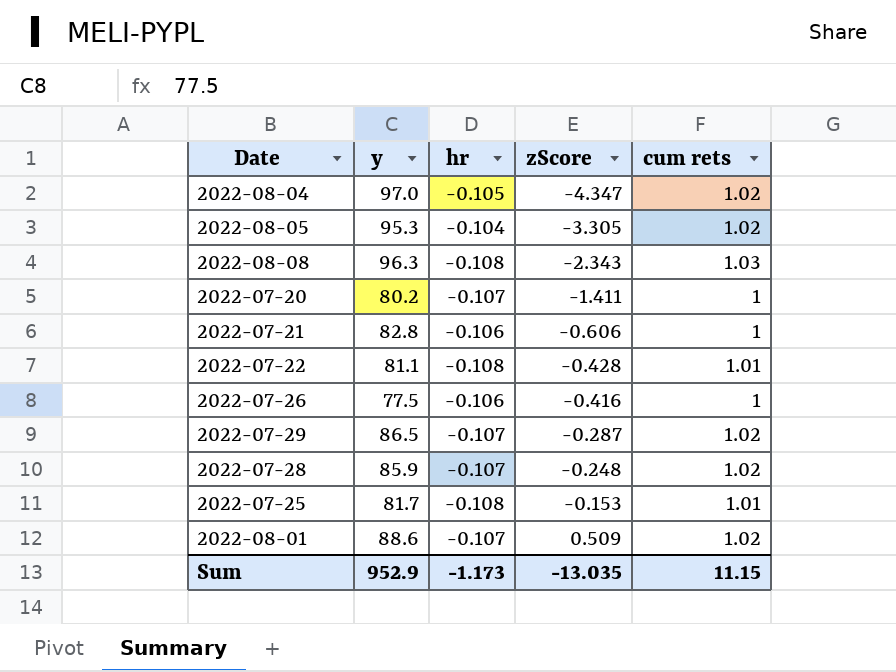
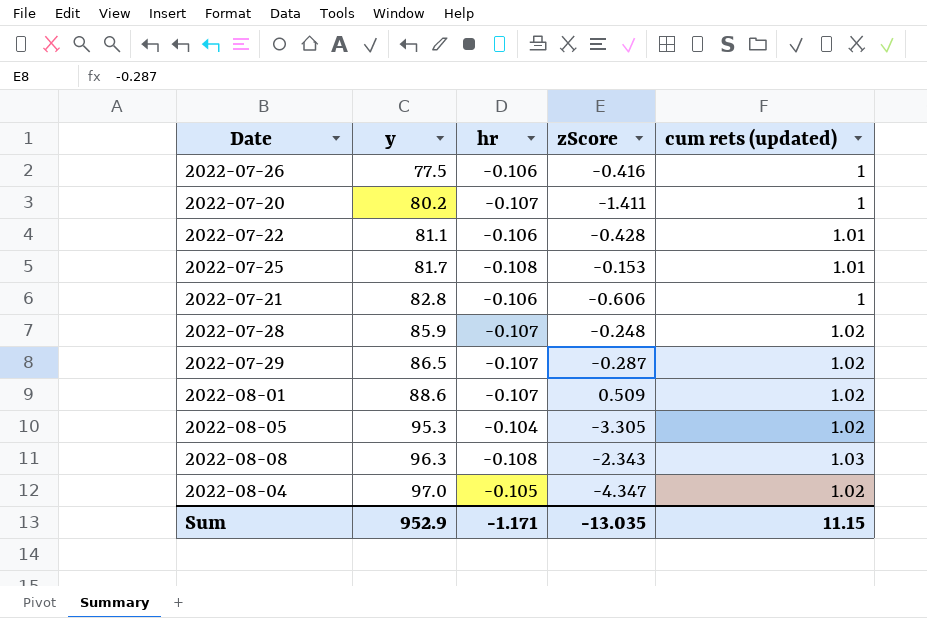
row order: zScore ascending -> y ascending
column name: cum rets -> cum rets (updated)
2022-07-22 | hr: -0.108 -> -0.106
Sum | hr: -1.173 -> -1.171

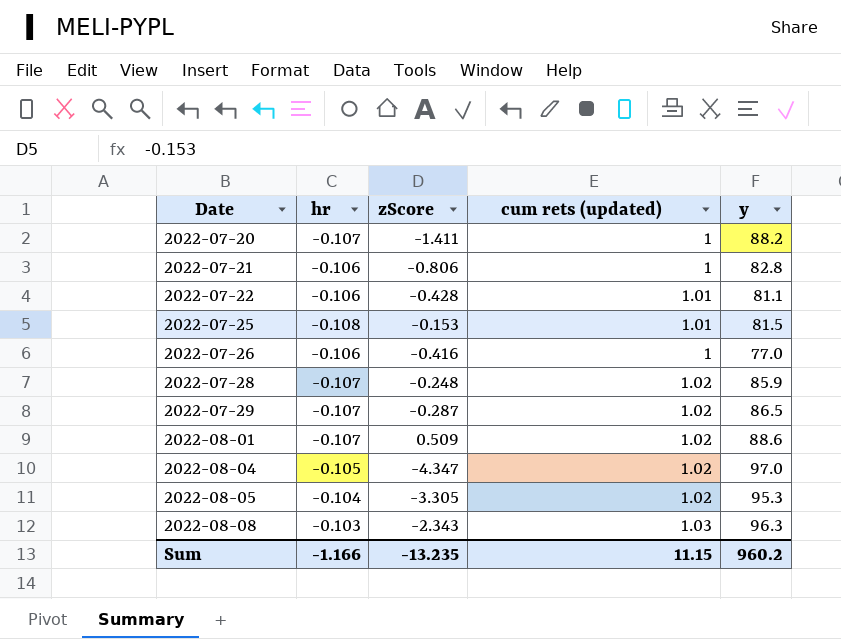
row order: y ascending -> Date ascending
column y | position: 2 -> 5
2022-07-20 | y: 80.2 -> 88.2
2022-07-21 | zScore: -0.606 -> -0.806
2022-07-25 | y: 81.7 -> 81.5
2022-07-26 | y: 77.5 -> 77.0
2022-08-08 | hr: -0.108 -> -0.103
Sum | hr: -1.171 -> -1.166
Sum | zScore: -13.035 -> -13.235
Sum | y: 952.9 -> 960.2

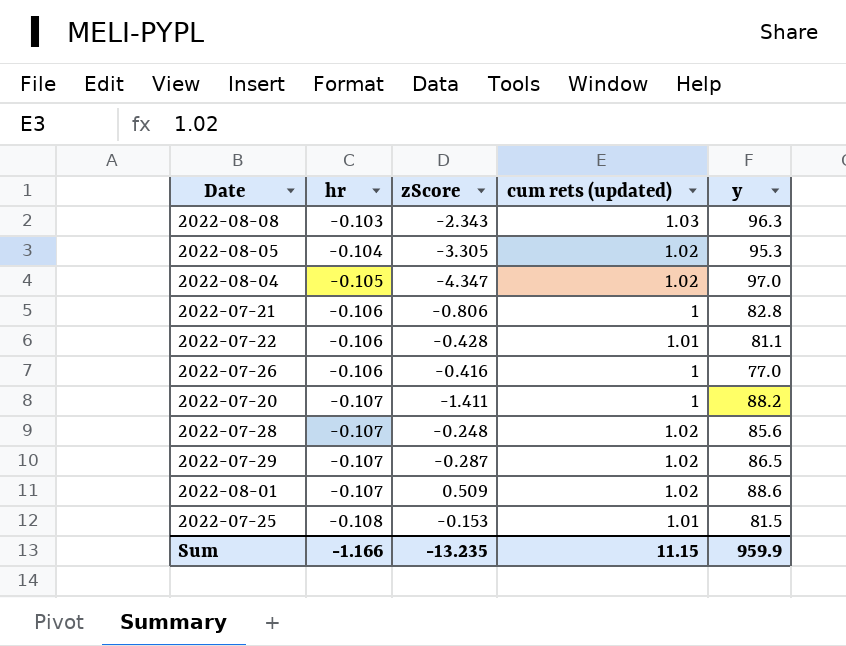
row order: Date ascending -> hr descending
2022-07-28 | y: 85.9 -> 85.6
Sum | y: 960.2 -> 959.9

